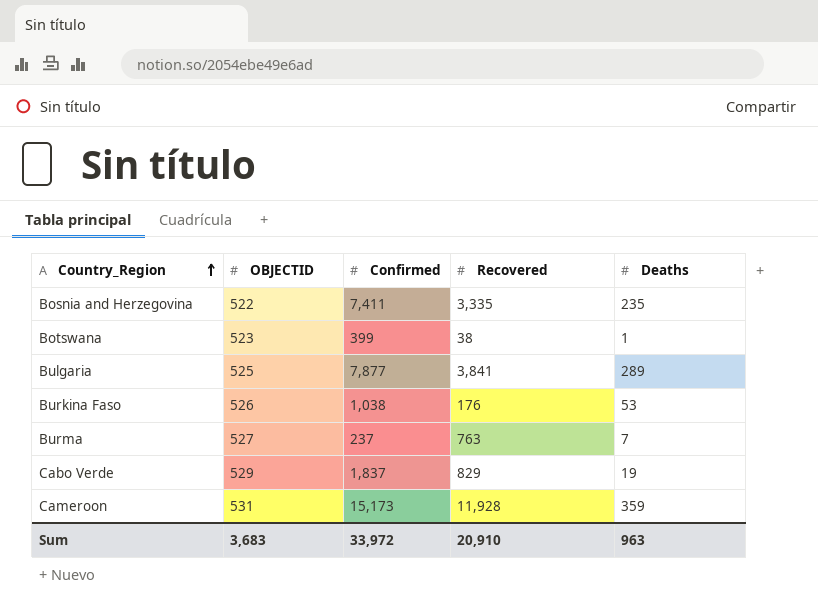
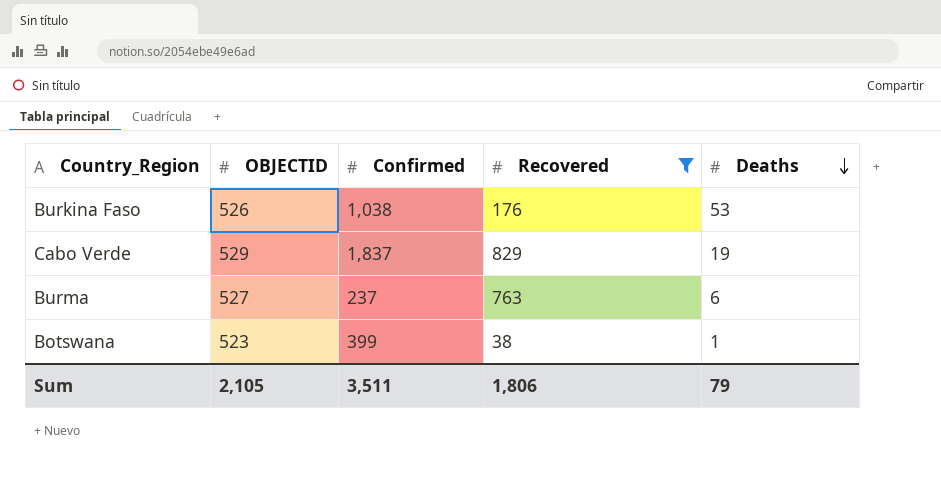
filter: none -> Recovered <= 829
row order: Country_Region ascending -> Deaths descending
Burma | Deaths: 7 -> 6
Sum | OBJECTID: 3,683 -> 2,105
Sum | Confirmed: 33,972 -> 3,511
Sum | Recovered: 20,910 -> 1,806
Sum | Deaths: 963 -> 79

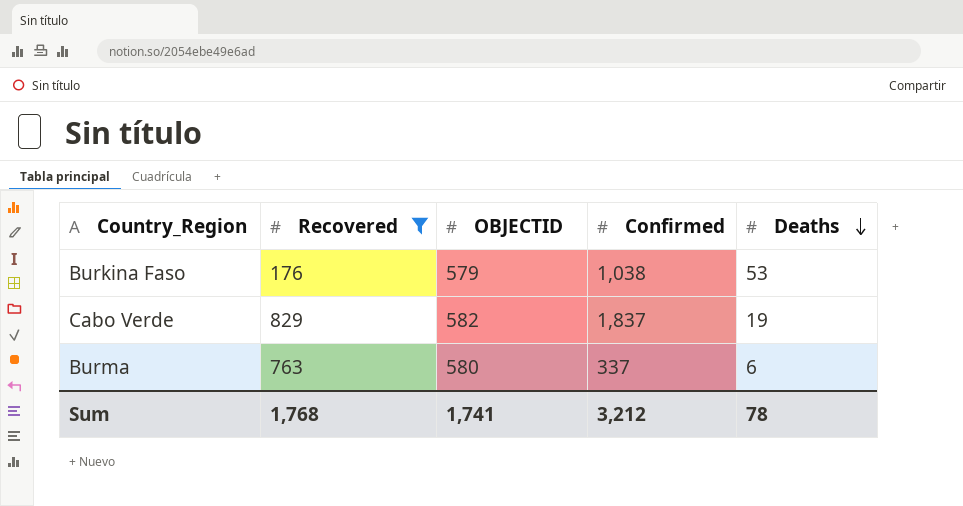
column Recovered | position: 4 -> 2
row Botswana: 523 | 399 | 38 | 1 -> none
Burkina Faso | OBJECTID: 526 -> 579
Cabo Verde | OBJECTID: 529 -> 582
Burma | OBJECTID: 527 -> 580
Burma | Confirmed: 237 -> 337
Sum | Recovered: 1,806 -> 1,768
Sum | OBJECTID: 2,105 -> 1,741
Sum | Confirmed: 3,511 -> 3,212
Sum | Deaths: 79 -> 78

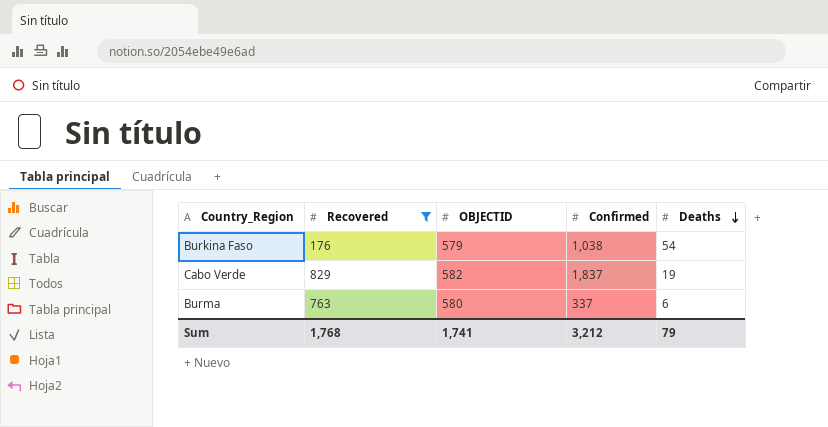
Burkina Faso | Deaths: 53 -> 54
Sum | Deaths: 78 -> 79

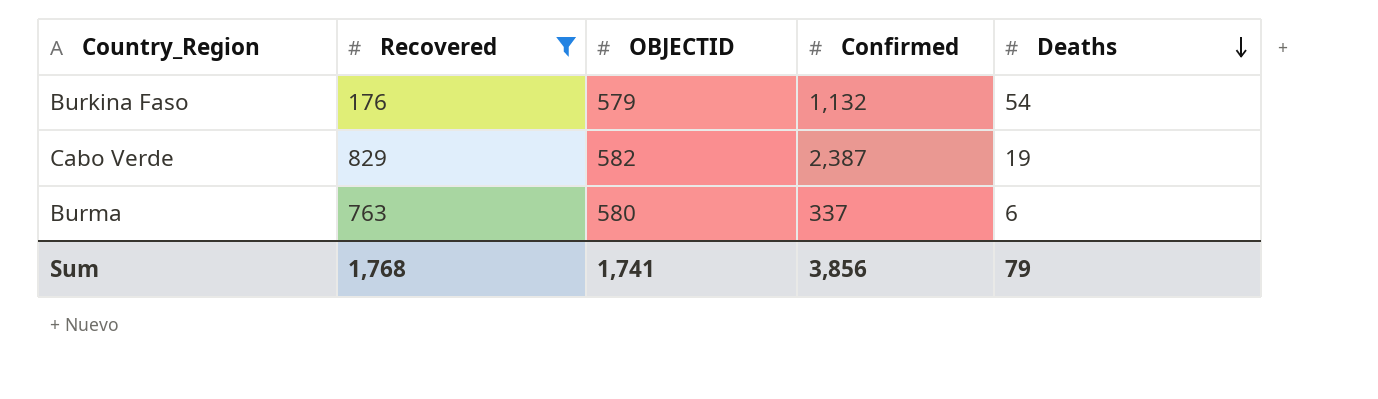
Burkina Faso | Confirmed: 1,038 -> 1,132
Cabo Verde | Confirmed: 1,837 -> 2,387
Sum | Confirmed: 3,212 -> 3,856

